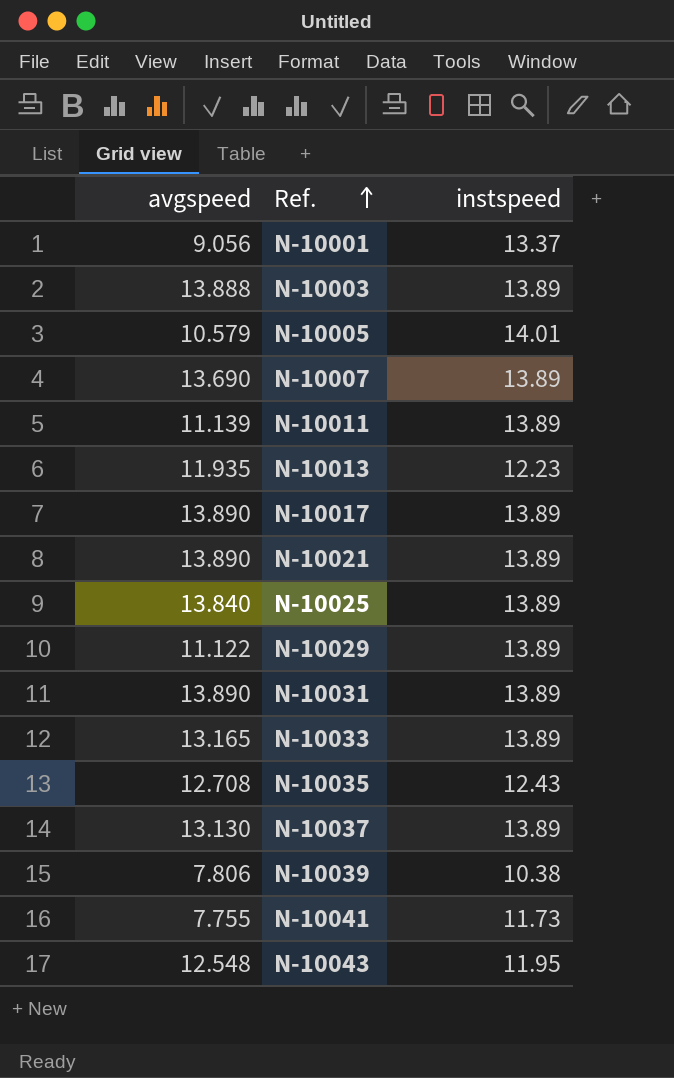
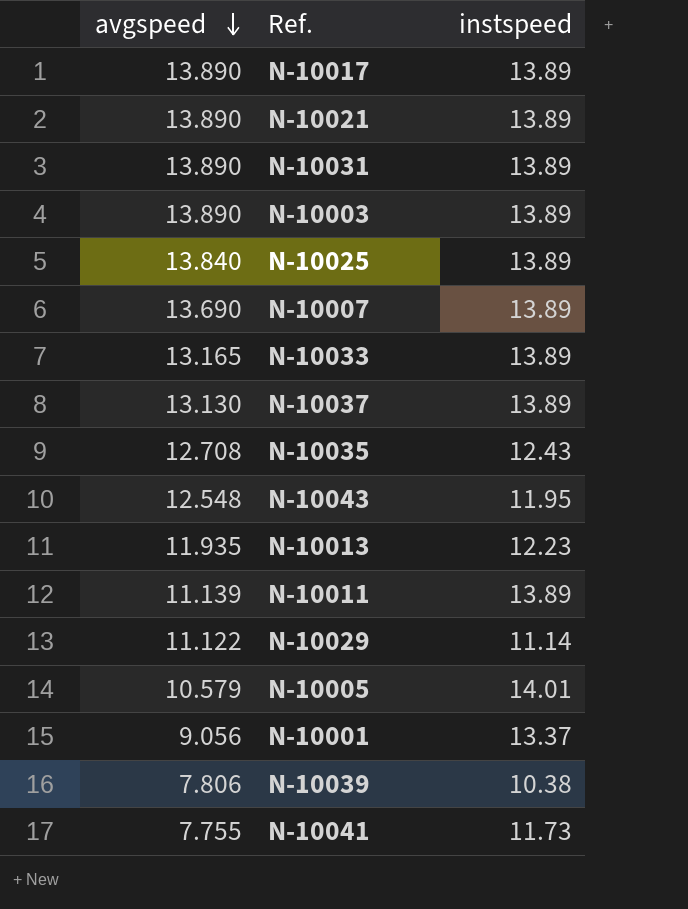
row order: Ref. ascending -> avgspeed descending
N-10003 | avgspeed: 13.888 -> 13.890
N-10029 | instspeed: 13.89 -> 11.14

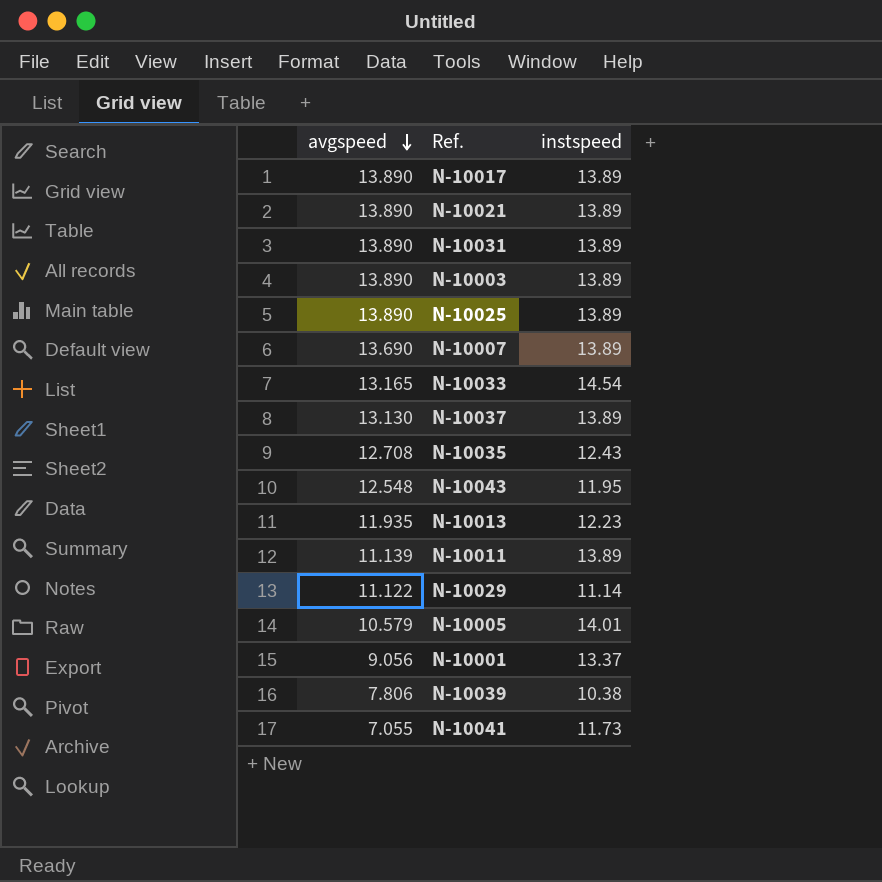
N-10025 | avgspeed: 13.840 -> 13.890
N-10033 | instspeed: 13.89 -> 14.54
N-10041 | avgspeed: 7.755 -> 7.055

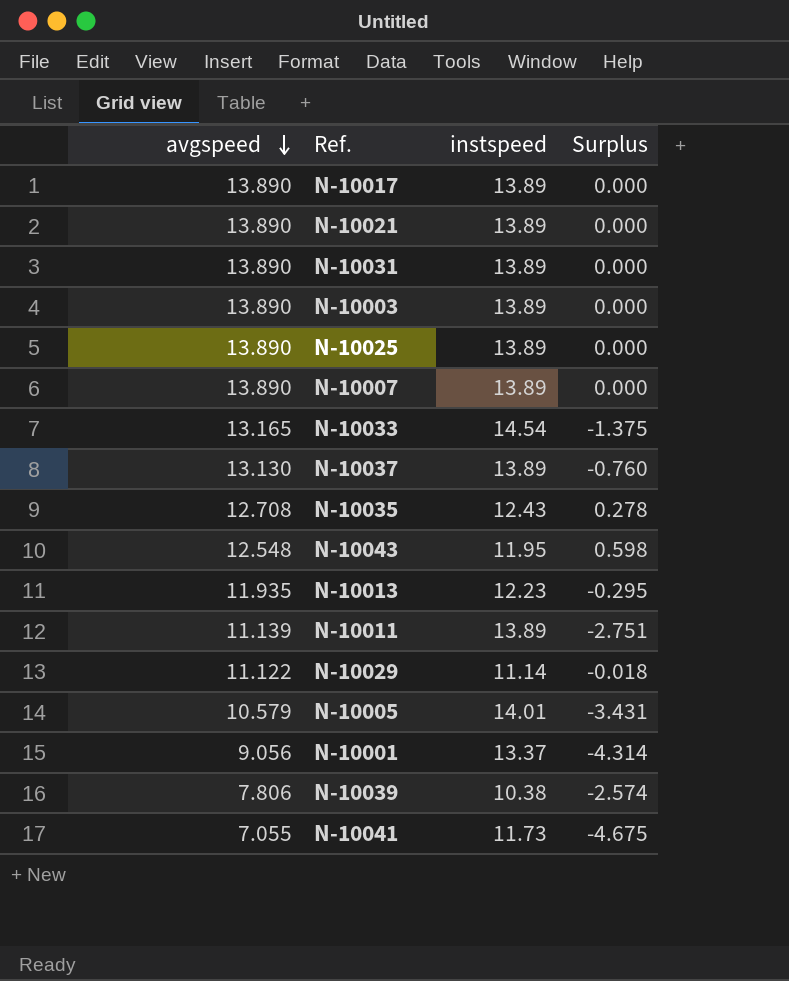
column Surplus | formula: none -> [avgspeed] - [instspeed]
N-10007 | avgspeed: 13.690 -> 13.890

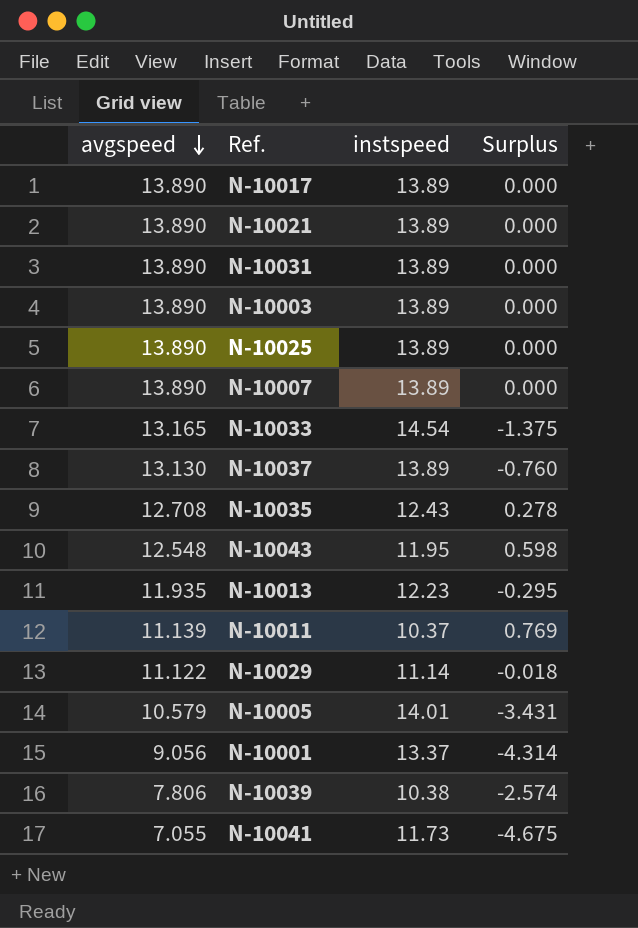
N-10011 | instspeed: 13.89 -> 10.37
N-10011 | Surplus: -2.751 -> 0.769

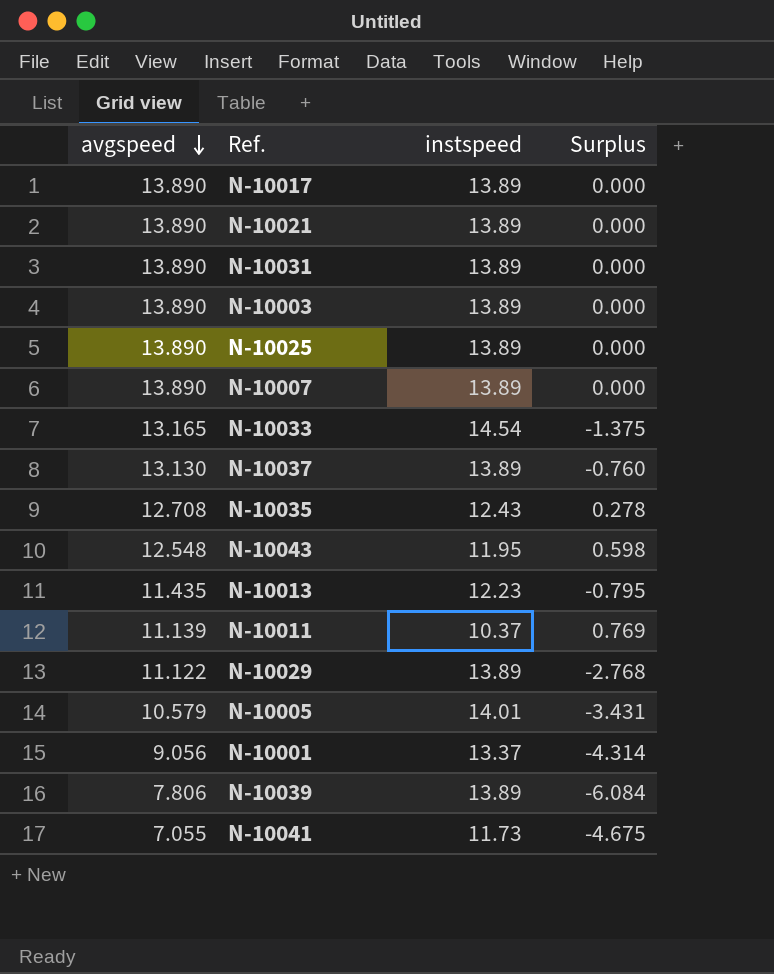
N-10013 | avgspeed: 11.935 -> 11.435
N-10013 | Surplus: -0.295 -> -0.795
N-10029 | instspeed: 11.14 -> 13.89
N-10029 | Surplus: -0.018 -> -2.768
N-10039 | instspeed: 10.38 -> 13.89
N-10039 | Surplus: -2.574 -> -6.084

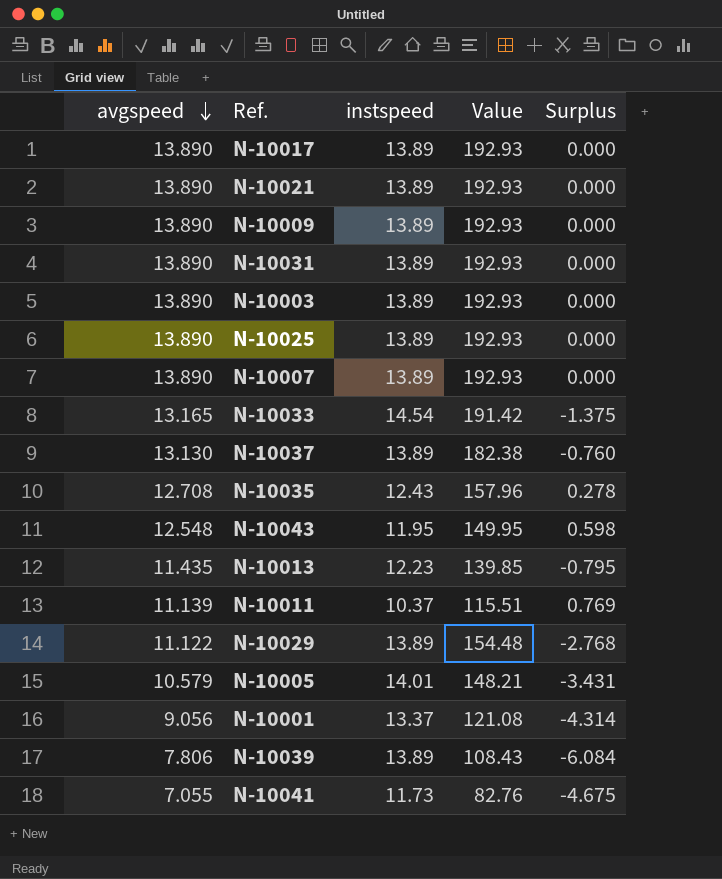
column Value | formula: none -> [avgspeed] * [instspeed]
row N-10009: none -> 13.890 | 13.89 | 192.93 | 0.000

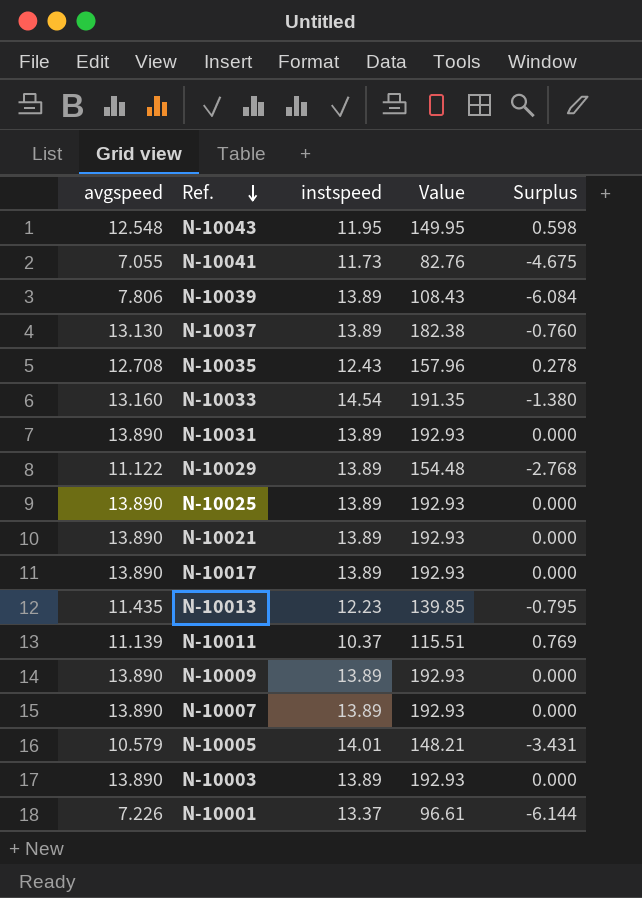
row order: avgspeed descending -> Ref. descending
N-10033 | avgspeed: 13.165 -> 13.160
N-10033 | Value: 191.42 -> 191.35
N-10033 | Surplus: -1.375 -> -1.380
N-10001 | avgspeed: 9.056 -> 7.226
N-10001 | Value: 121.08 -> 96.61
N-10001 | Surplus: -4.314 -> -6.144

